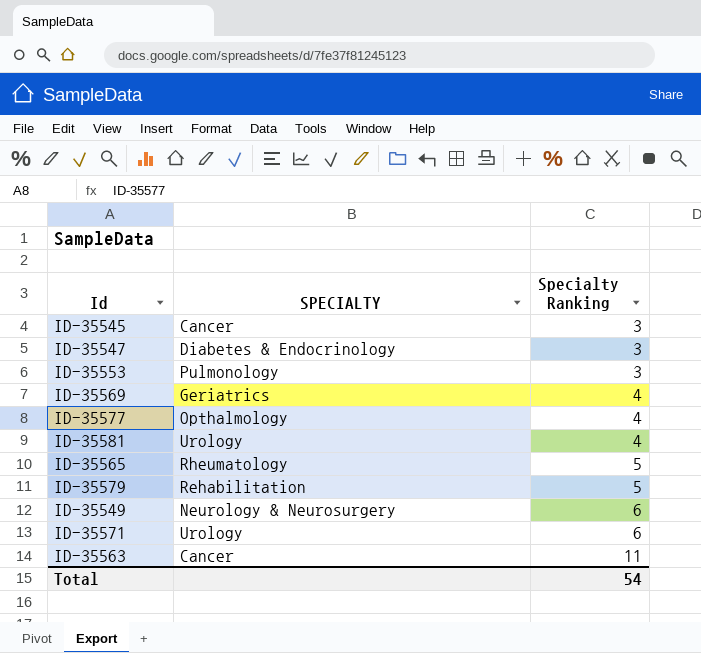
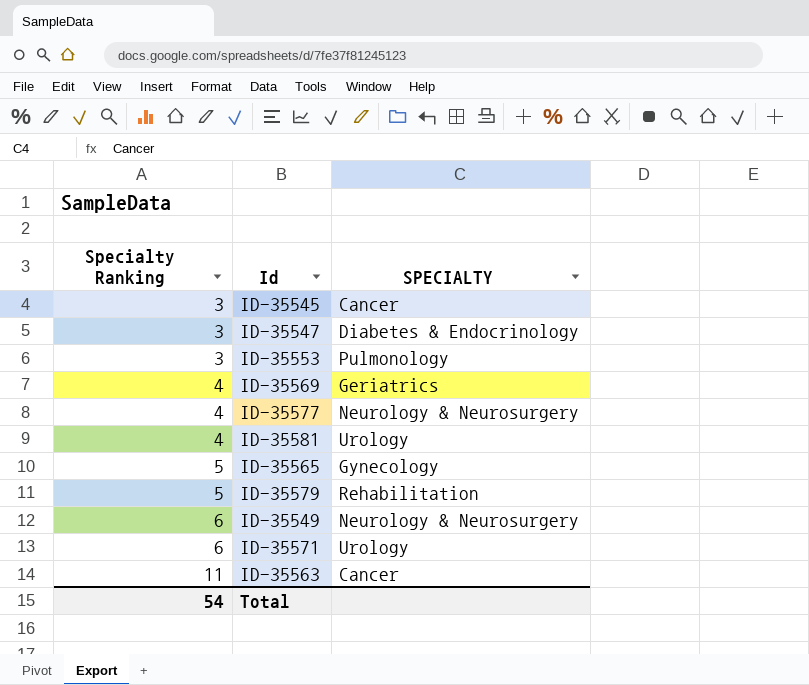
column Specialty Ranking | position: 3 -> 1
ID-35577 | SPECIALTY: Opthalmology -> Neurology & Neurosurgery
ID-35565 | SPECIALTY: Rheumatology -> Gynecology

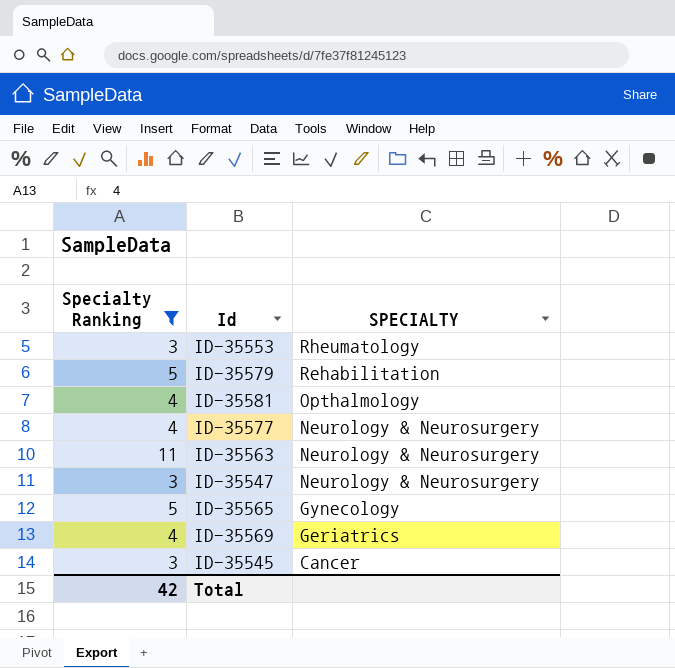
filter: none -> Specialty Ranking != 6
row order: Specialty Ranking ascending -> SPECIALTY descending
ID-35553 | SPECIALTY: Pulmonology -> Rheumatology
ID-35581 | SPECIALTY: Urology -> Opthalmology
ID-35563 | SPECIALTY: Cancer -> Neurology & Neurosurgery
ID-35547 | SPECIALTY: Diabetes & Endocrinology -> Neurology & Neurosurgery
Total | Specialty Ranking: 54 -> 42

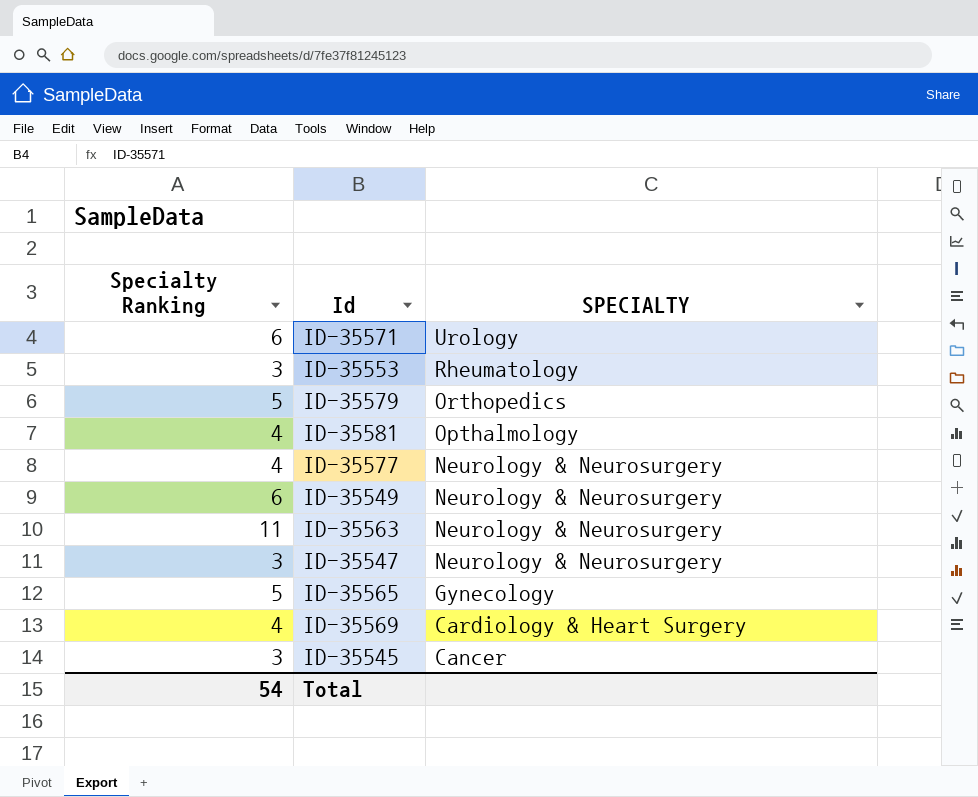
filter: Specialty Ranking != 6 -> none
ID-35579 | SPECIALTY: Rehabilitation -> Orthopedics
ID-35569 | SPECIALTY: Geriatrics -> Cardiology & Heart Surgery
Total | Specialty Ranking: 42 -> 54

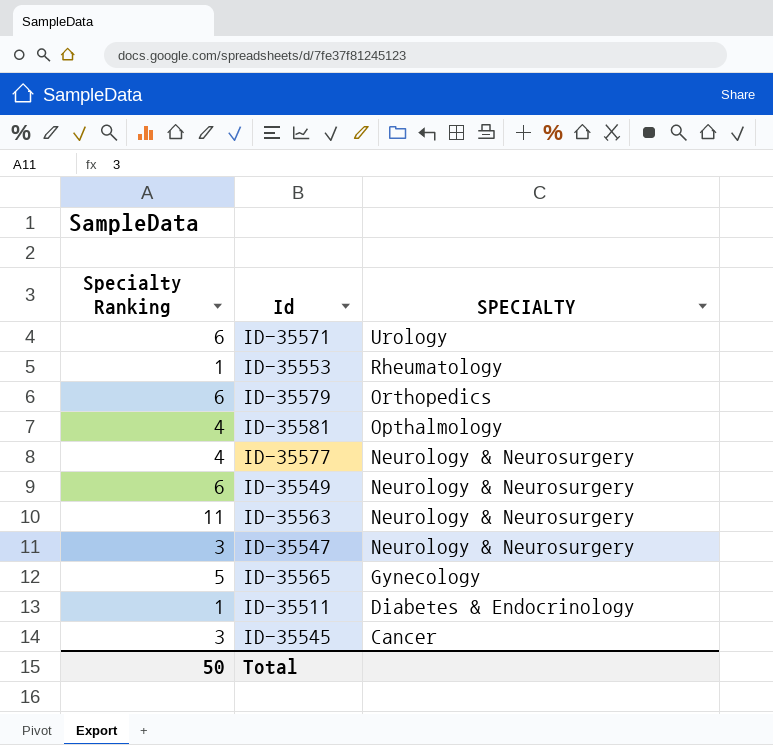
row ID-35569: 4 | Cardiology & Heart Surgery -> none
ID-35553 | Specialty Ranking: 3 -> 1
ID-35579 | Specialty Ranking: 5 -> 6
row ID-35511: none -> 1 | Diabetes & Endocrinology
Total | Specialty Ranking: 54 -> 50

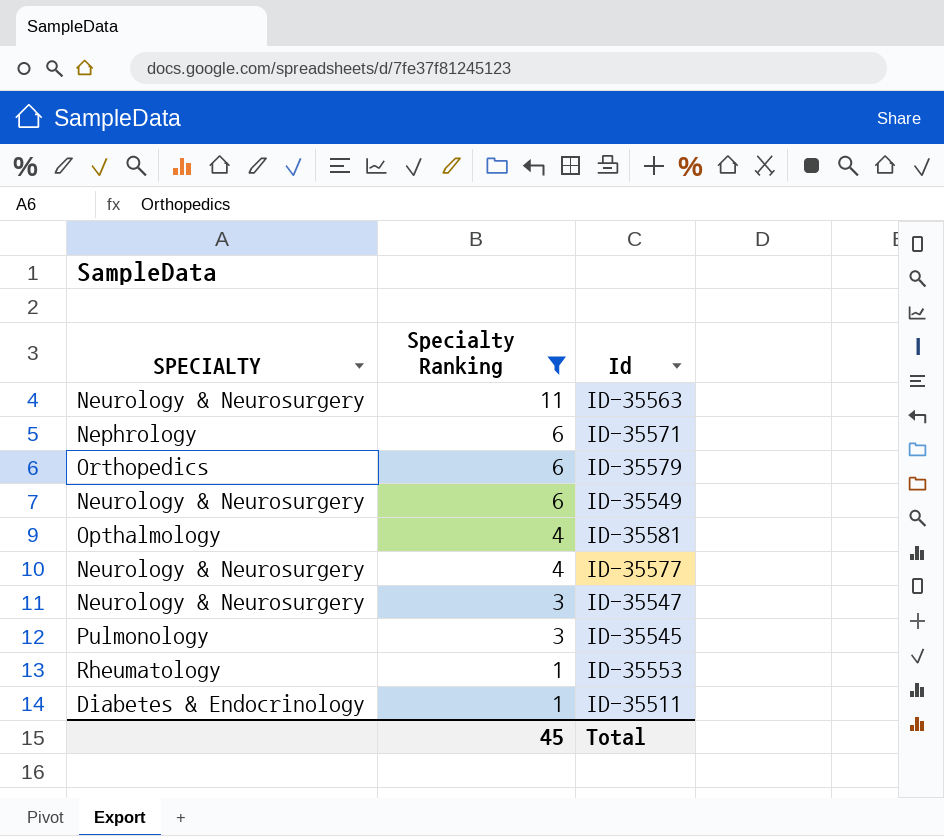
filter: none -> Specialty Ranking != 5
row order: SPECIALTY descending -> Specialty Ranking descending
column SPECIALTY | position: 3 -> 1
ID-35571 | SPECIALTY: Urology -> Nephrology
ID-35545 | SPECIALTY: Cancer -> Pulmonology
Total | Specialty Ranking: 50 -> 45

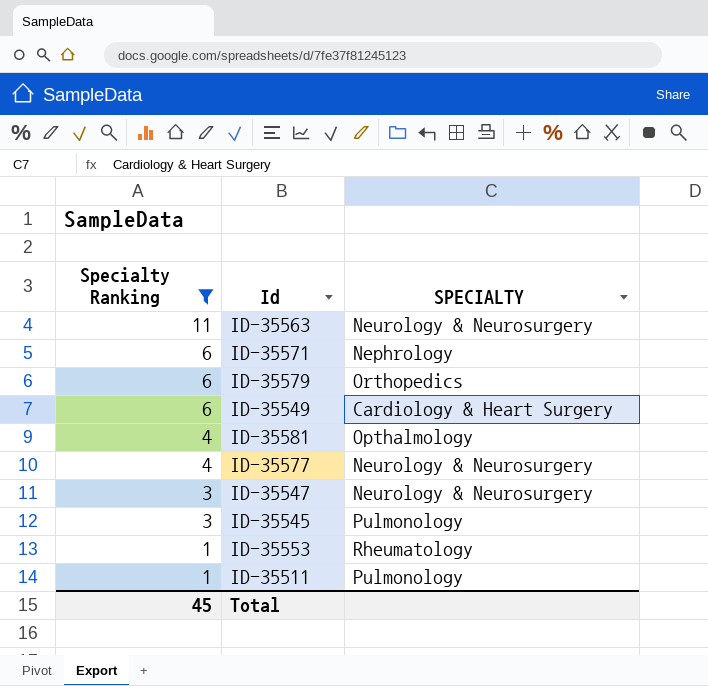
column SPECIALTY | position: 1 -> 3
ID-35549 | SPECIALTY: Neurology & Neurosurgery -> Cardiology & Heart Surgery
ID-35511 | SPECIALTY: Diabetes & Endocrinology -> Pulmonology

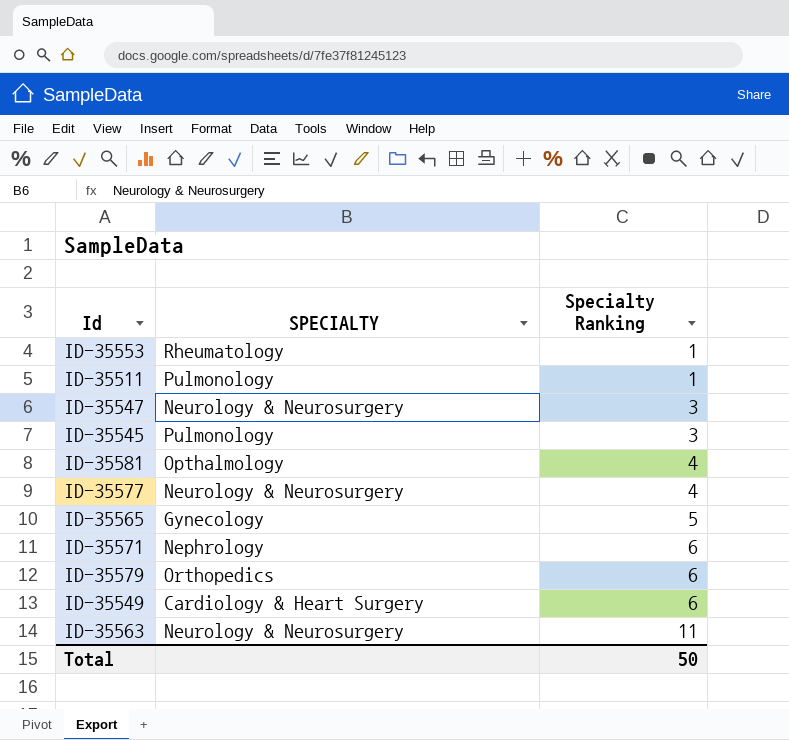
filter: Specialty Ranking != 5 -> none
row order: Specialty Ranking descending -> Specialty Ranking ascending
column Specialty Ranking | position: 1 -> 3
Total | Specialty Ranking: 45 -> 50

